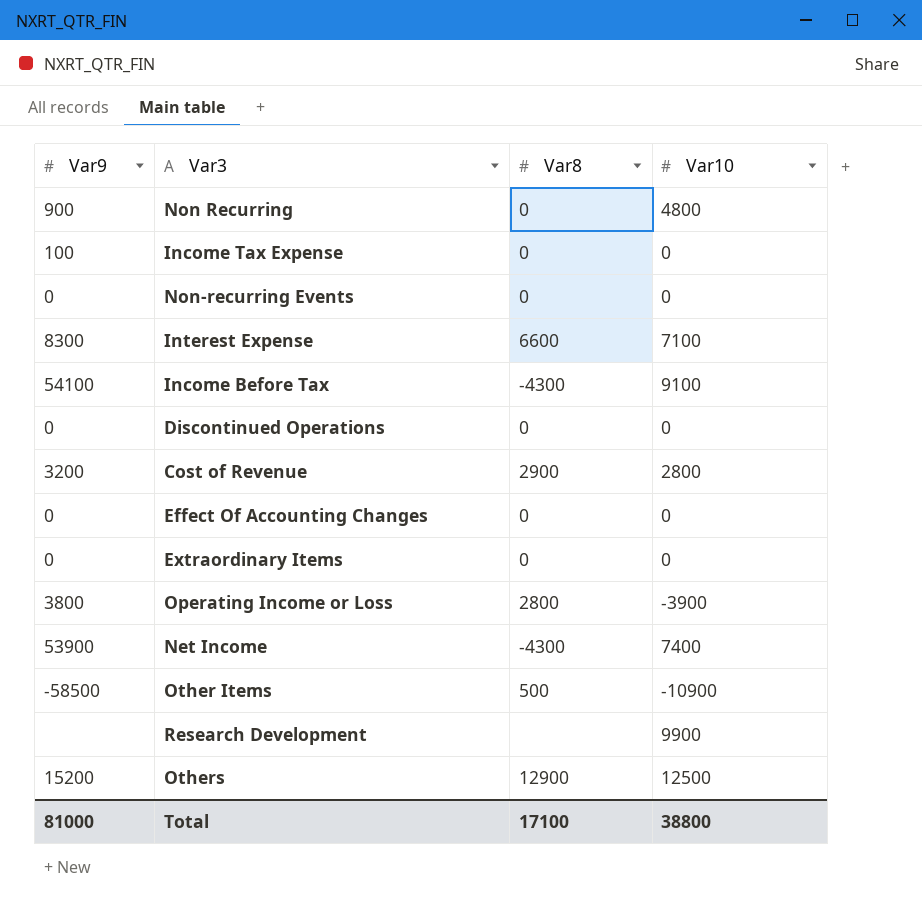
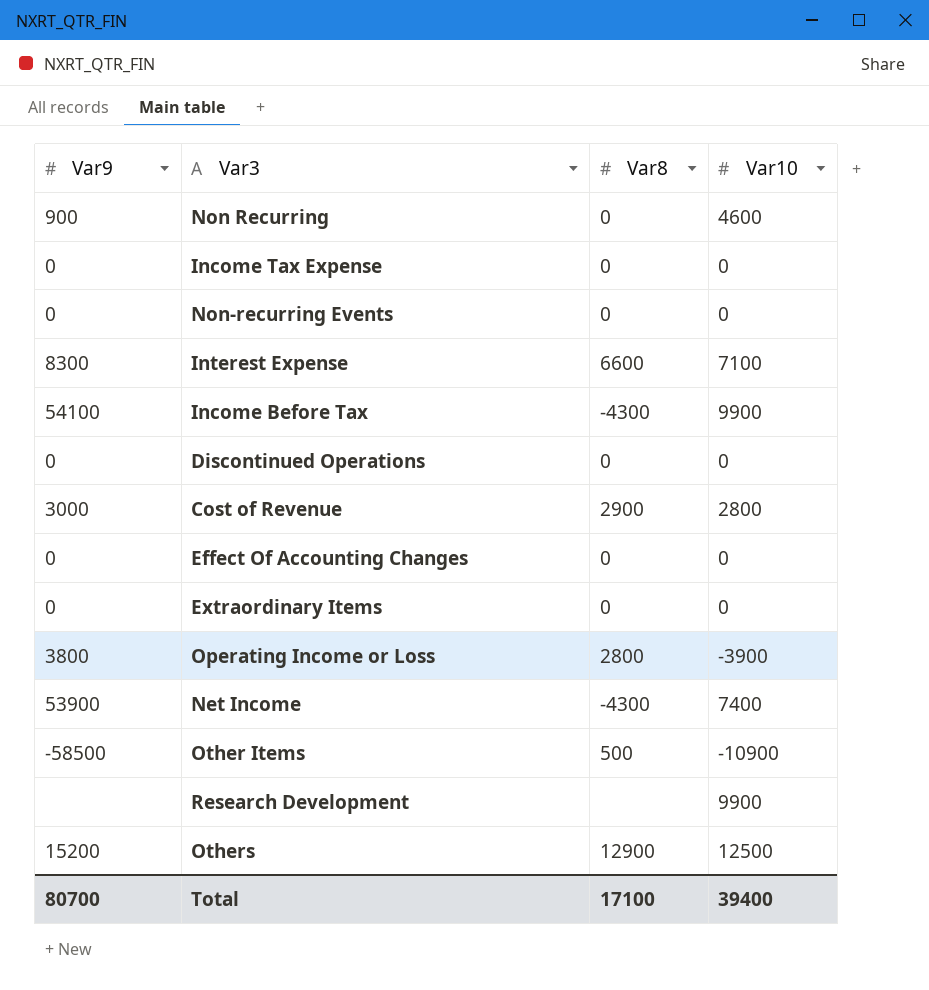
Non Recurring | Var10: 4800 -> 4600
Income Tax Expense | Var9: 100 -> 0
Income Before Tax | Var10: 9100 -> 9900
Cost of Revenue | Var9: 3200 -> 3000
Total | Var9: 81000 -> 80700
Total | Var10: 38800 -> 39400

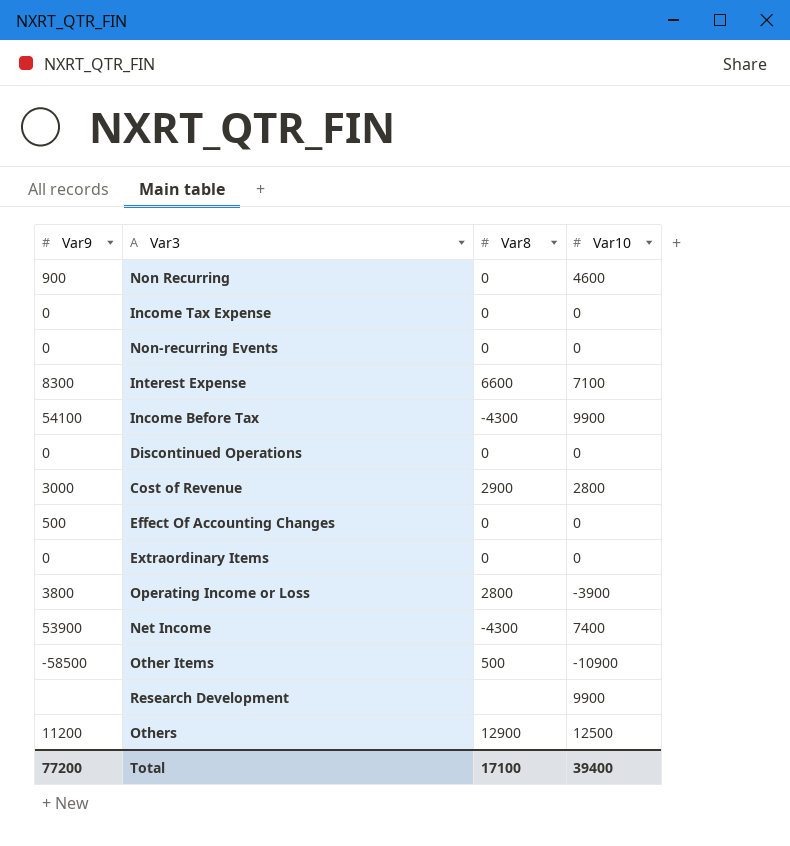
Effect Of Accounting Changes | Var9: 0 -> 500
Others | Var9: 15200 -> 11200
Total | Var9: 80700 -> 77200

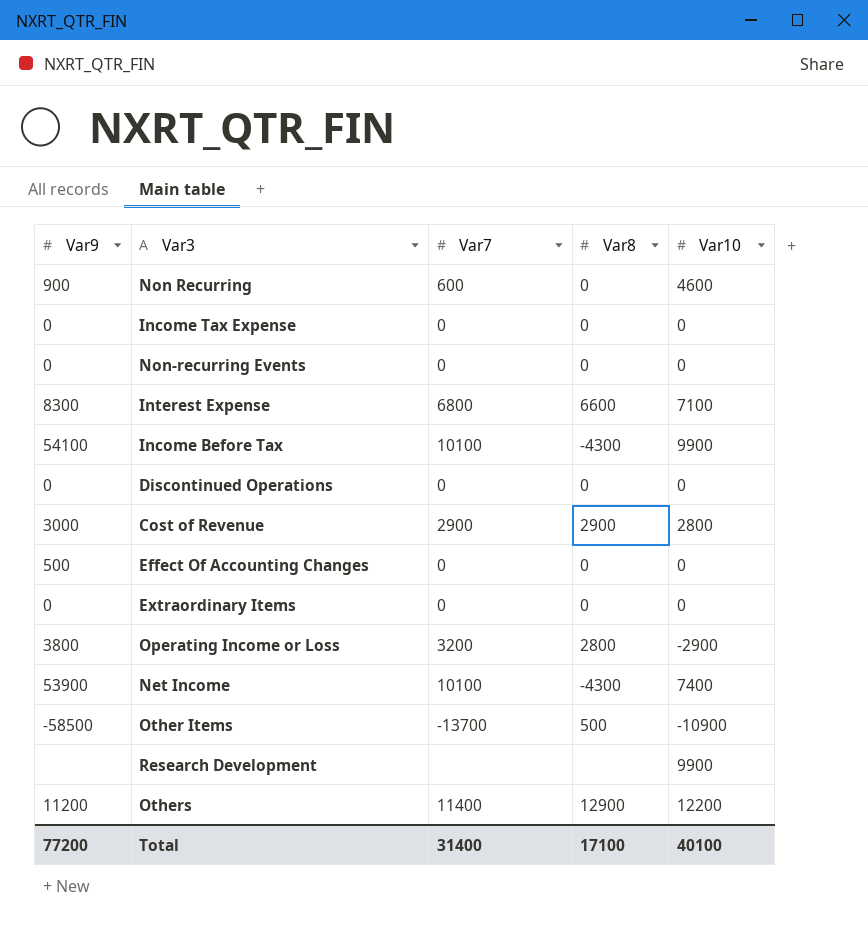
column Var7 | position: none -> 3
Operating Income or Loss | Var10: -3900 -> -2900
Others | Var10: 12500 -> 12200
Total | Var10: 39400 -> 40100

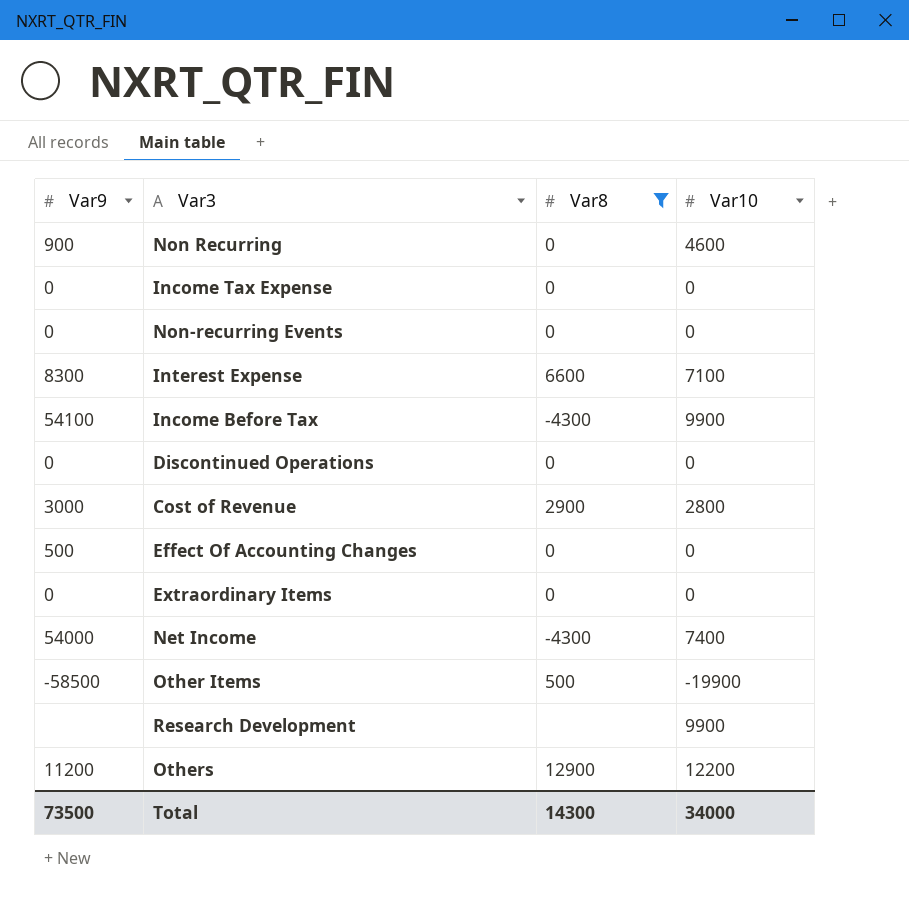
filter: none -> Var8 != 2800
column Var7 | position: 3 -> none
Net Income | Var9: 53900 -> 54000
Other Items | Var10: -10900 -> -19900
Total | Var9: 77200 -> 73500
Total | Var8: 17100 -> 14300
Total | Var10: 40100 -> 34000

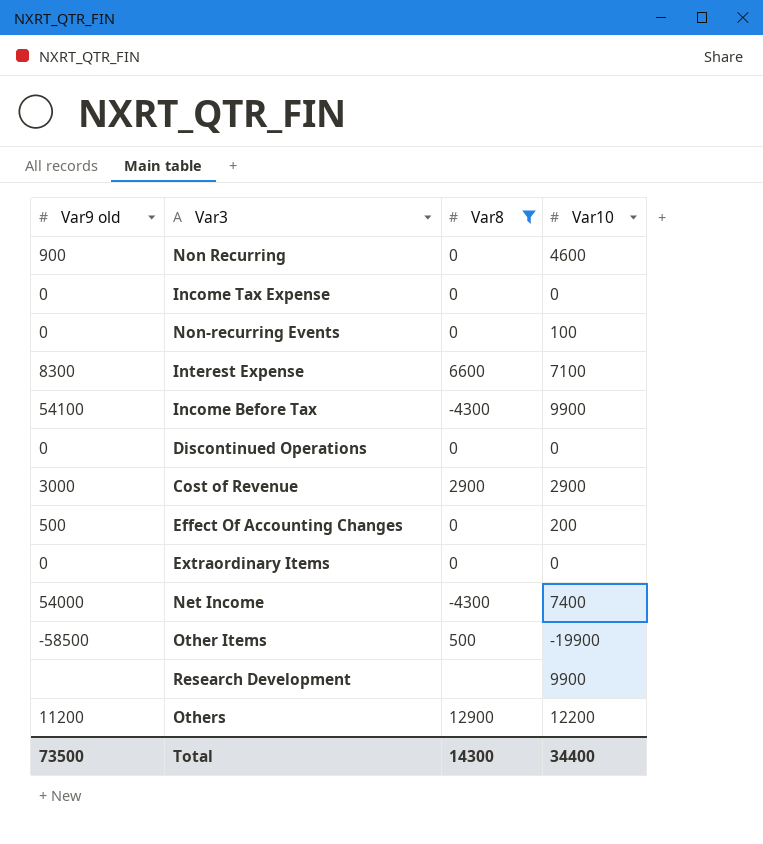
column name: Var9 -> Var9 old
Non-recurring Events | Var10: 0 -> 100
Cost of Revenue | Var10: 2800 -> 2900
Effect Of Accounting Changes | Var10: 0 -> 200
Total | Var10: 34000 -> 34400

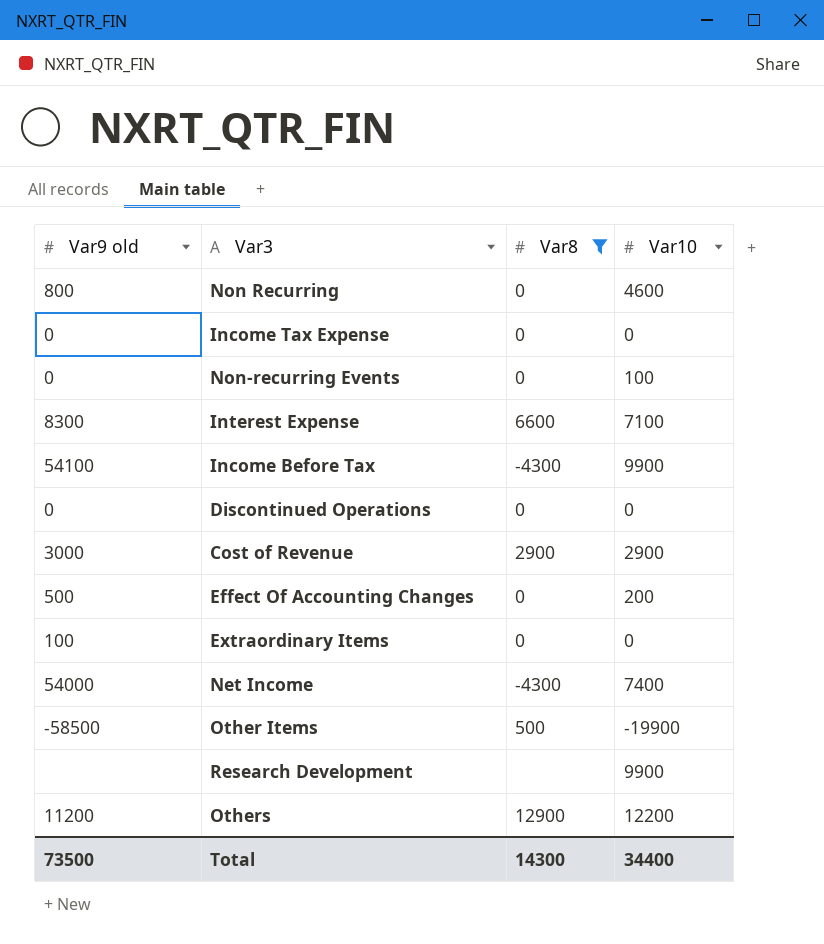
Non Recurring | Var9 old: 900 -> 800
Extraordinary Items | Var9 old: 0 -> 100

